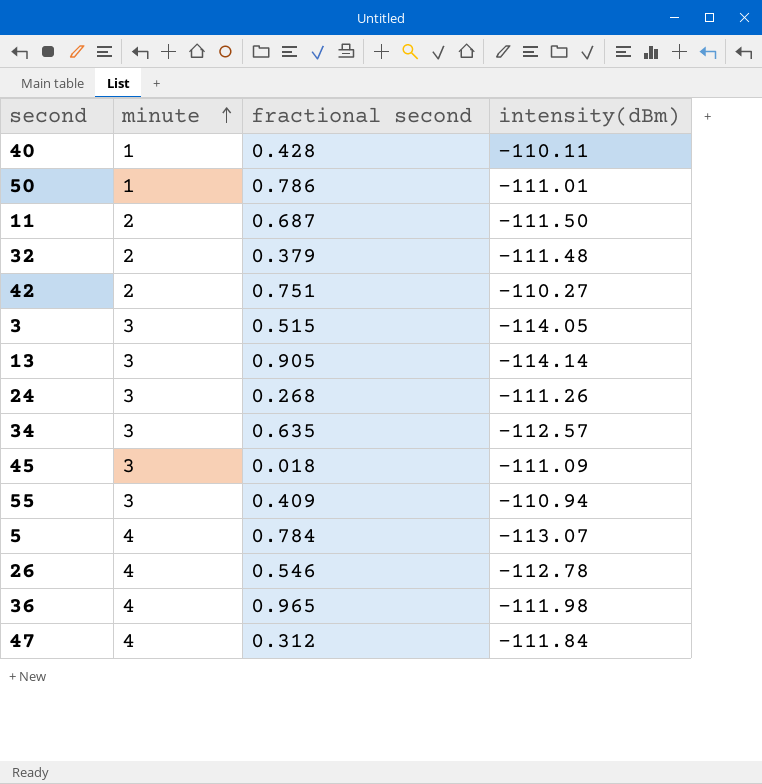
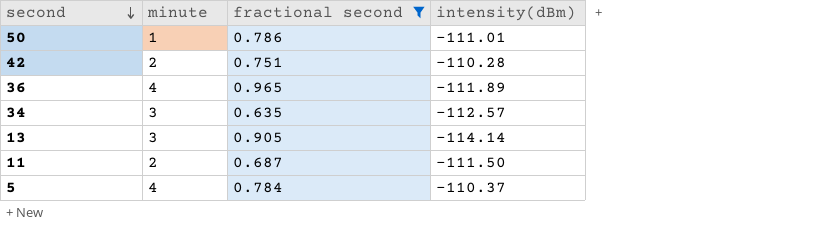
filter: none -> fractional second >= 0.635
row order: minute ascending -> second descending
42 | intensity(dBm): -110.27 -> -110.28
36 | intensity(dBm): -111.98 -> -111.89
5 | intensity(dBm): -113.07 -> -110.37

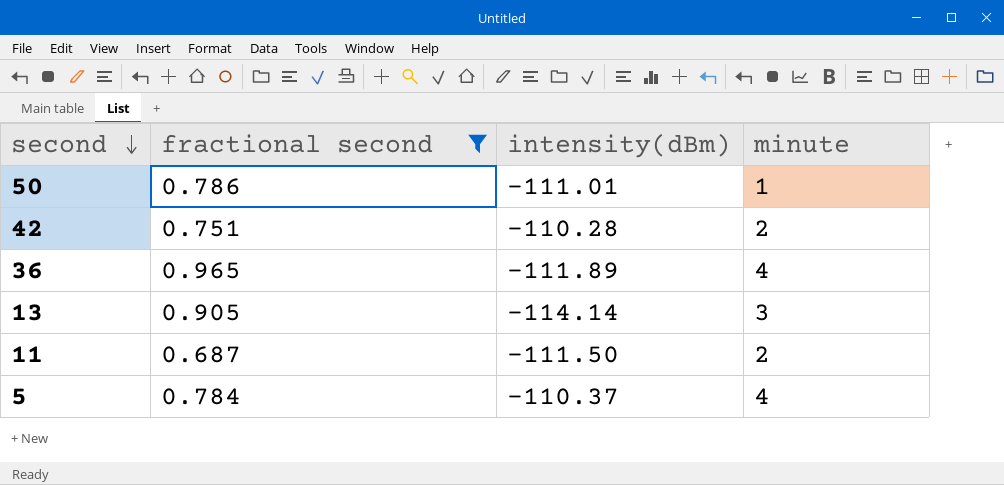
column minute | position: 2 -> 4
row 34: 3 | 0.635 | -112.57 -> none

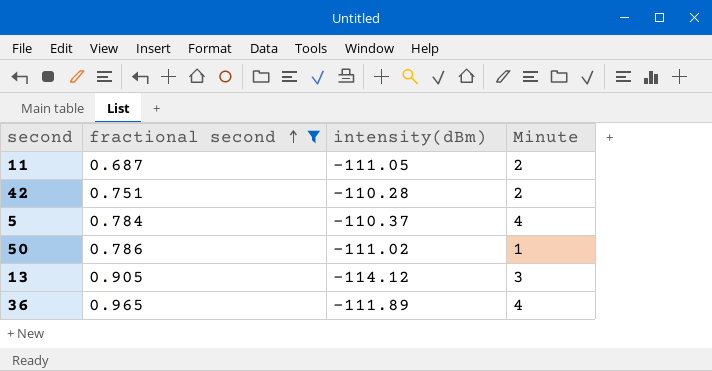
row order: second descending -> fractional second ascending
column name: minute -> Minute
11 | intensity(dBm): -111.50 -> -111.05
50 | intensity(dBm): -111.01 -> -111.02
13 | intensity(dBm): -114.14 -> -114.12

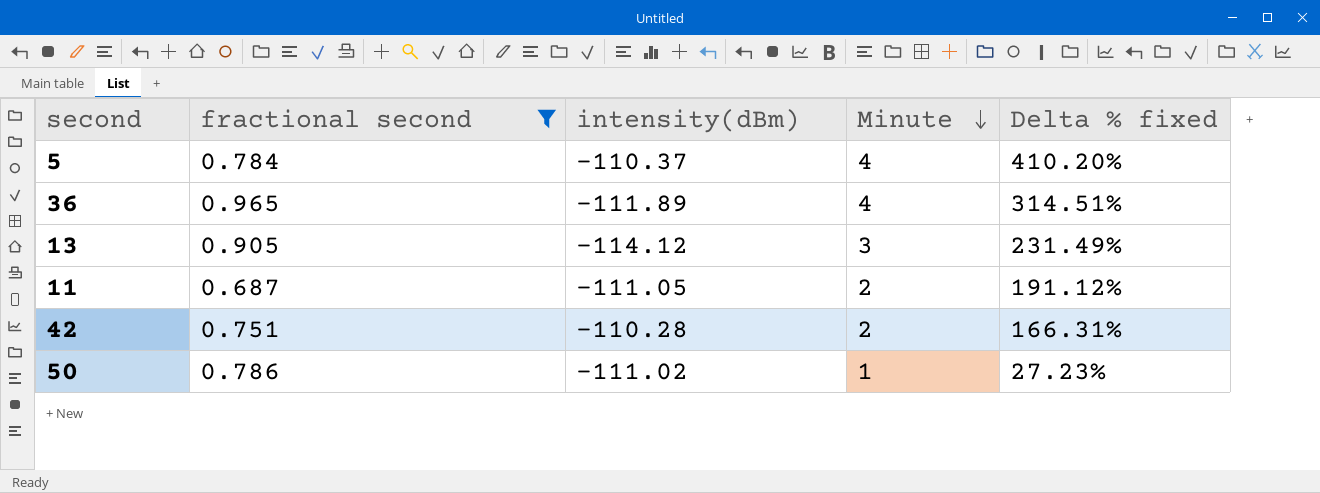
row order: fractional second ascending -> Minute descending
column Delta % fixed | formula: none -> ([Minute] - [fractional second]) / [fractional second]

